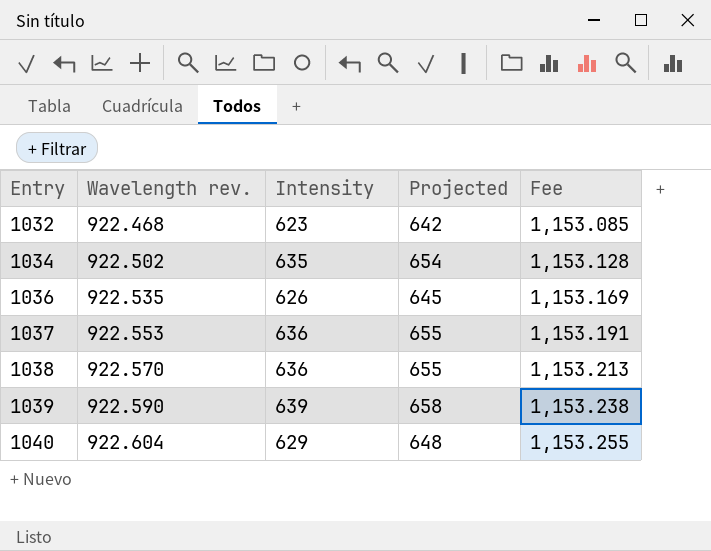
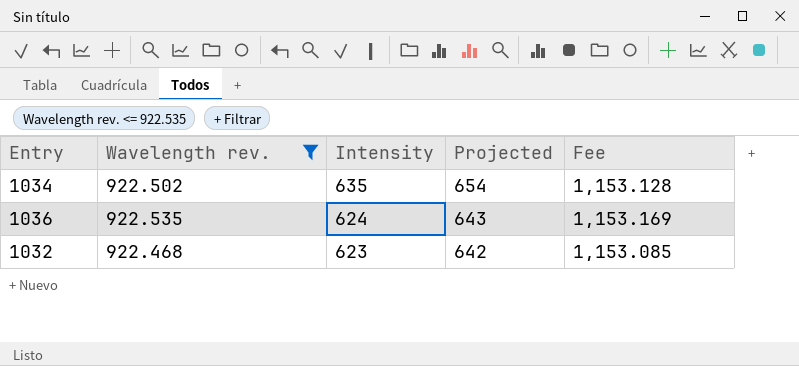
filter: none -> Wavelength rev. <= 922.535
row order: Entry ascending -> Intensity descending
1036 | Intensity: 626 -> 624
1036 | Projected: 645 -> 643

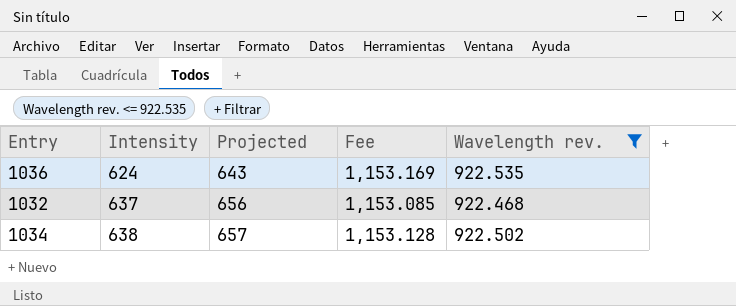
row order: Intensity descending -> Intensity ascending
column Wavelength rev. | position: 2 -> 5
1032 | Intensity: 623 -> 637
1032 | Projected: 642 -> 656
1034 | Intensity: 635 -> 638
1034 | Projected: 654 -> 657

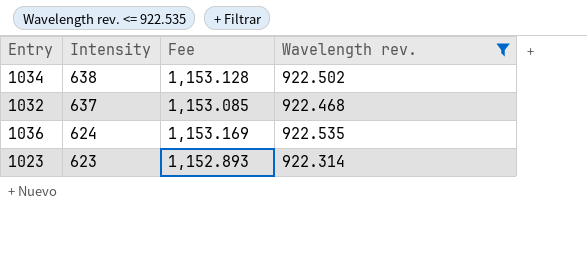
row order: Intensity ascending -> Intensity descending
column Projected | formula: [Intensity] * 1.03 -> none
row 1023: none -> 623 | 1,152.893 | 922.314

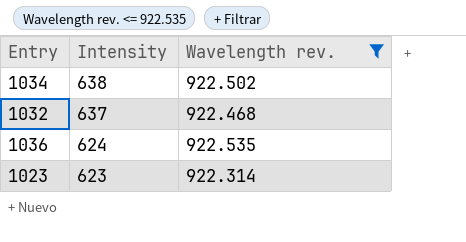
column Fee | formula: [Wavelength rev.] * 1.25 -> none

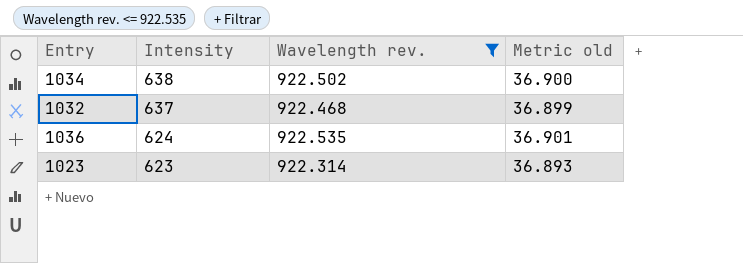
column Metric old | formula: none -> [Wavelength rev.] * 0.04

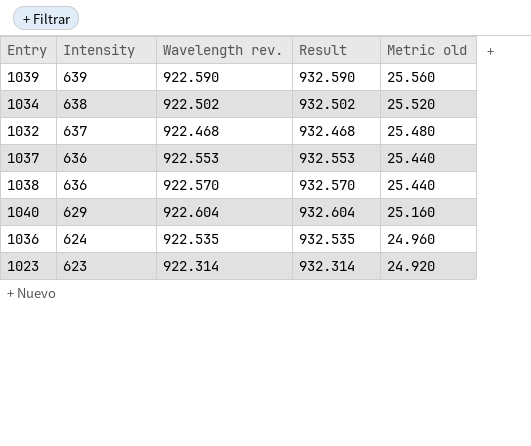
filter: Wavelength rev. <= 922.535 -> none
column Result | formula: none -> [Wavelength rev.] + 10
column Metric old | formula: [Wavelength rev.] * 0.04 -> [Intensity] * 0.04

